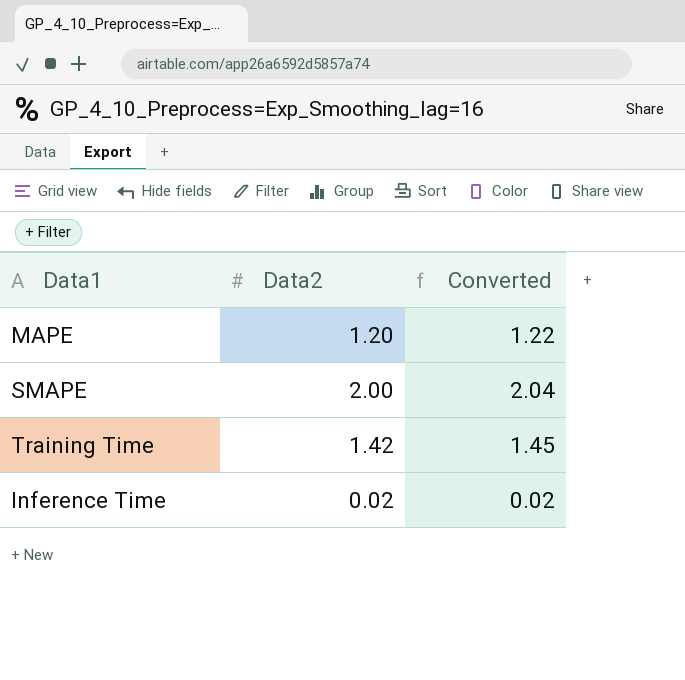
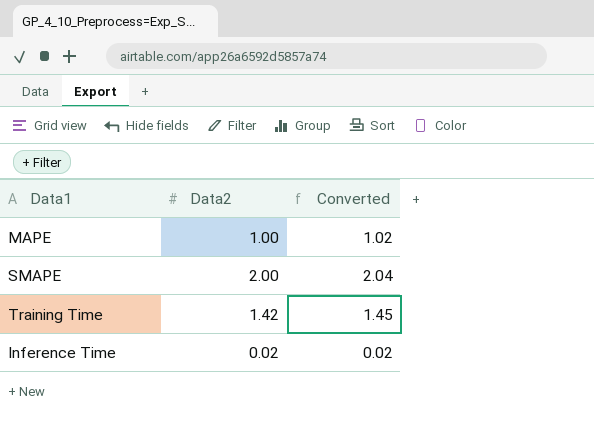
MAPE | Data2: 1.20 -> 1.00
MAPE | Converted: 1.22 -> 1.02

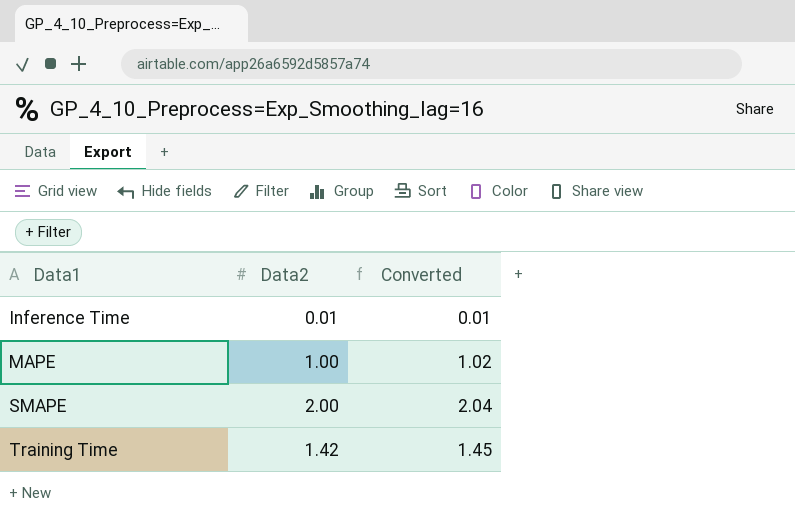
row order: none -> Data1 ascending
Inference Time | Data2: 0.02 -> 0.01
Inference Time | Converted: 0.02 -> 0.01

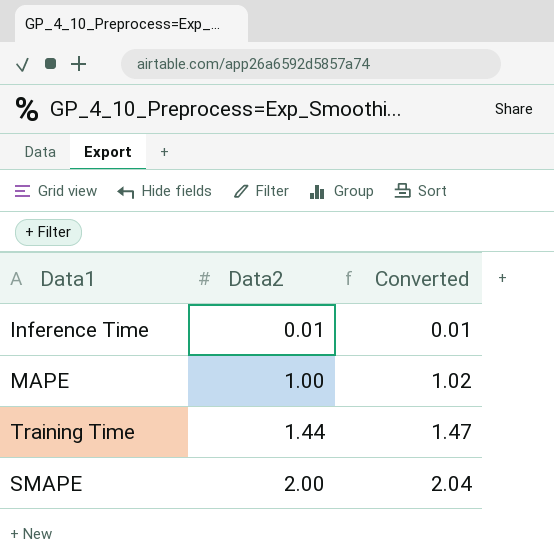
row order: Data1 ascending -> Data2 ascending
Training Time | Data2: 1.42 -> 1.44
Training Time | Converted: 1.45 -> 1.47

